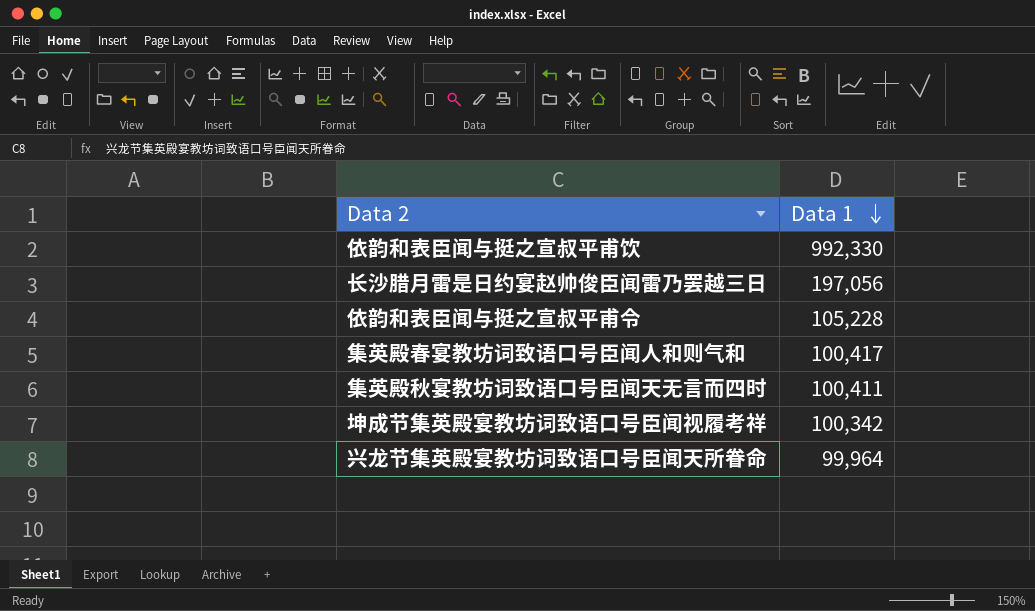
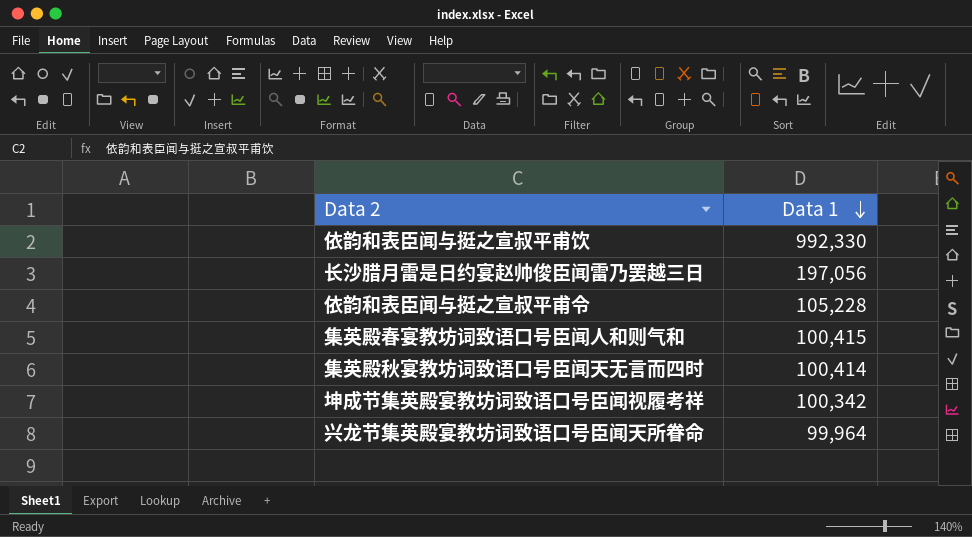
集英殿春宴教坊词致语口号臣闻人和则气和 | Data 1: 100,417 -> 100,415
集英殿秋宴教坊词致语口号臣闻天无言而四时 | Data 1: 100,411 -> 100,414

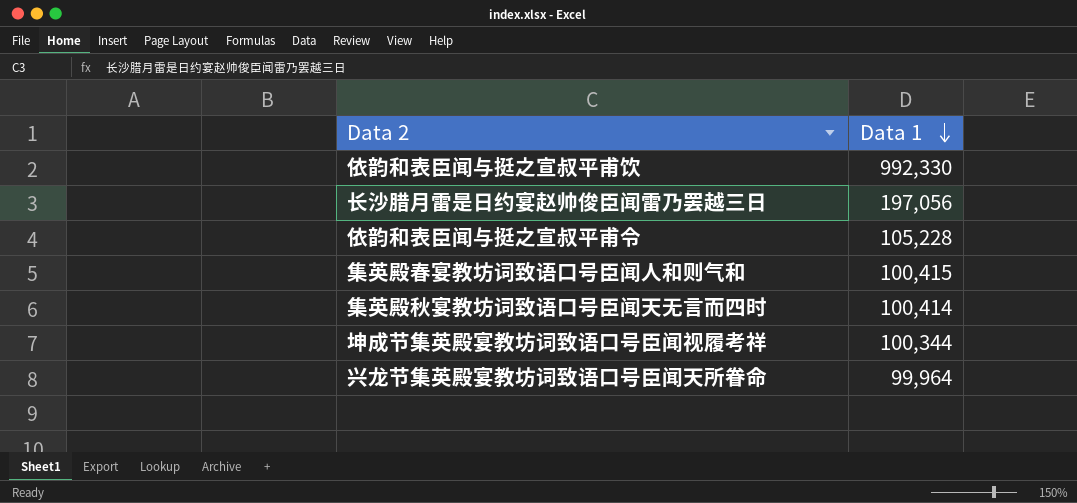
坤成节集英殿宴教坊词致语口号臣闻视履考祥 | Data 1: 100,342 -> 100,344

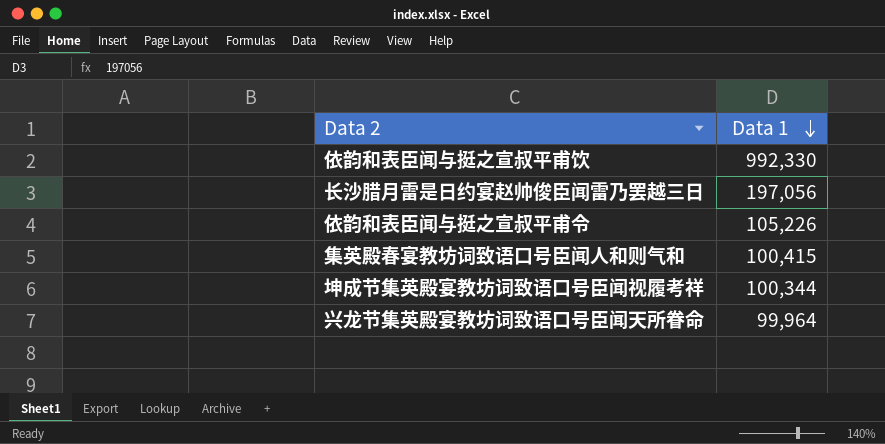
row 集英殿秋宴教坊词致语口号臣闻天无言而四时: 100,414 -> none
依韵和表臣闻与挺之宣叔平甫令 | Data 1: 105,228 -> 105,226

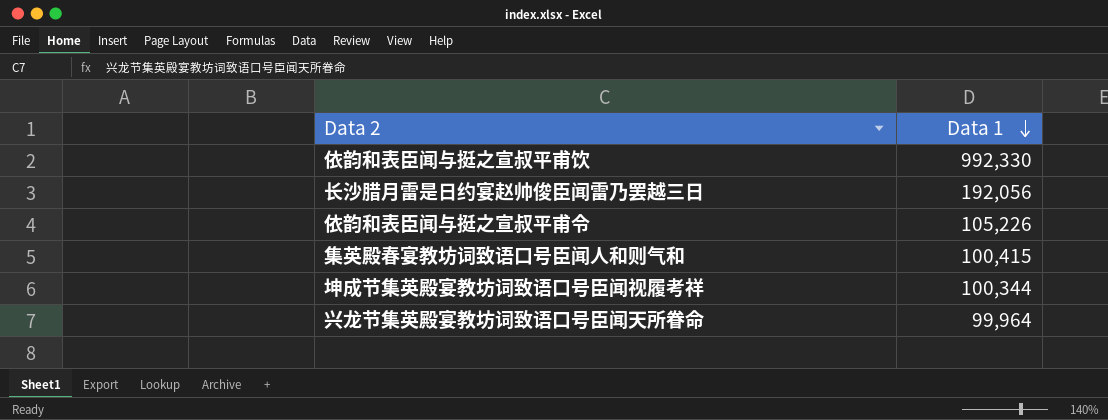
长沙腊月雷是日约宴赵帅俊臣闻雷乃罢越三日 | Data 1: 197,056 -> 192,056

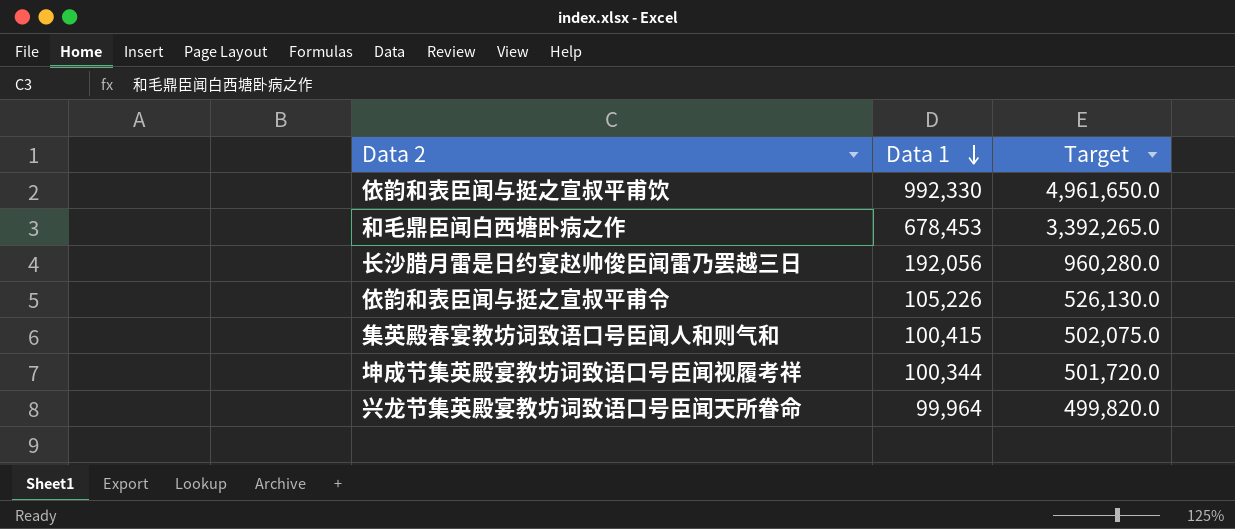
column Target | formula: none -> [Data 1] * 5
row 和毛鼎臣闻白西塘卧病之作: none -> 678,453 | 3,392,265.0

